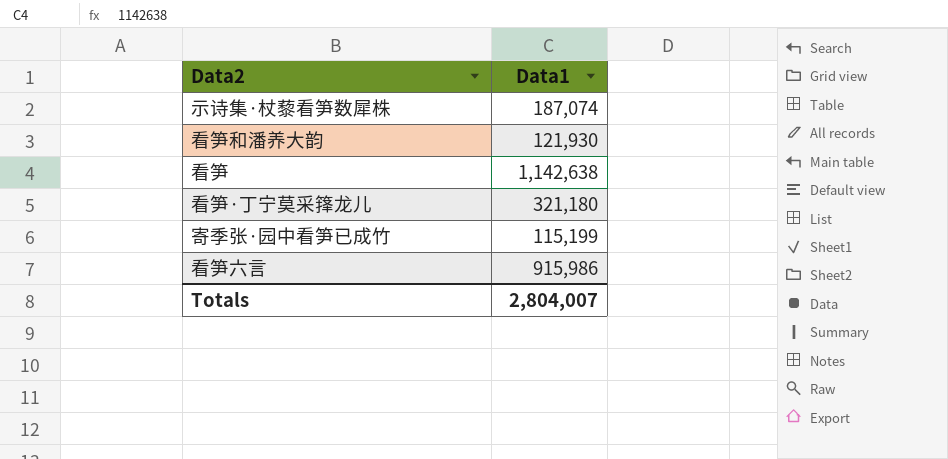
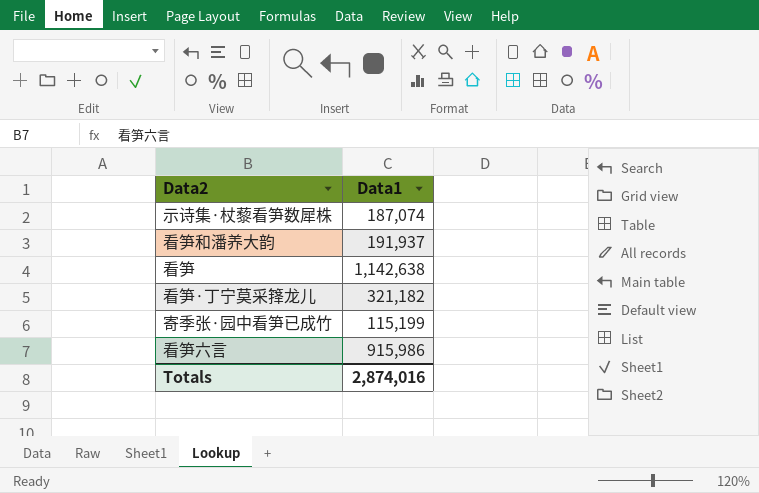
看笋和潘养大韵 | Data1: 121,930 -> 191,937
看笋·丁宁莫采箨龙儿 | Data1: 321,180 -> 321,182
Totals | Data1: 2,804,007 -> 2,874,016

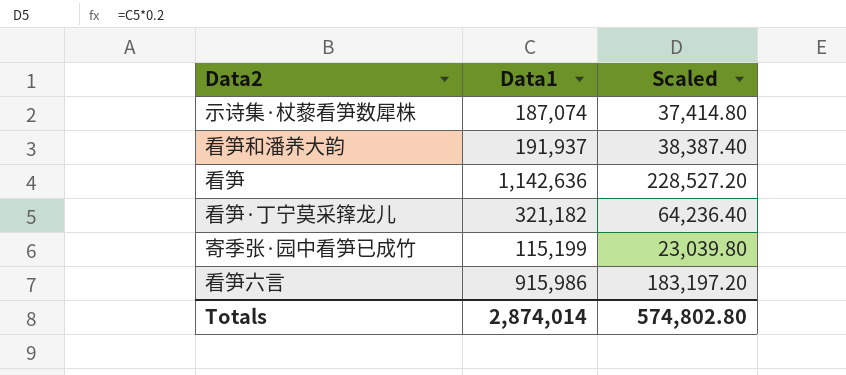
column Scaled | formula: none -> [Data1] * 0.2
看笋 | Data1: 1,142,638 -> 1,142,636
Totals | Data1: 2,874,016 -> 2,874,014

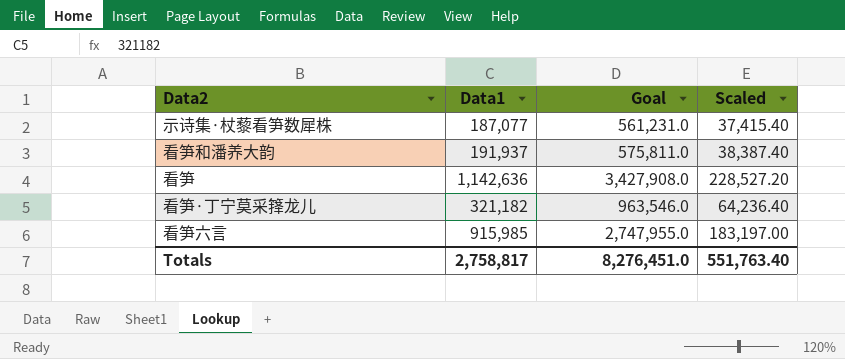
column Goal | formula: none -> [Data1] * 3
row 寄季张·园中看笋已成竹: 115,199 | 23,039.80 -> none
示诗集·杖藜看笋数犀株 | Data1: 187,074 -> 187,077
示诗集·杖藜看笋数犀株 | Scaled: 37,414.80 -> 37,415.40
看笋六言 | Data1: 915,986 -> 915,985
看笋六言 | Scaled: 183,197.20 -> 183,197.00
Totals | Data1: 2,874,014 -> 2,758,817
Totals | Scaled: 574,802.80 -> 551,763.40

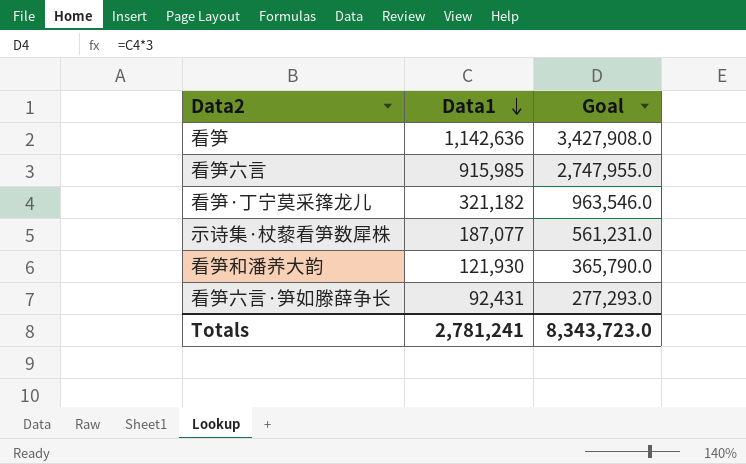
row order: none -> Data1 descending
column Scaled | formula: [Data1] * 0.2 -> none
看笋和潘养大韵 | Data1: 191,937 -> 121,930
看笋和潘养大韵 | Goal: 575,811.0 -> 365,790.0
row 看笋六言·笋如滕薛争长: none -> 92,431 | 277,293.0
Totals | Data1: 2,758,817 -> 2,781,241
Totals | Goal: 8,276,451.0 -> 8,343,723.0

